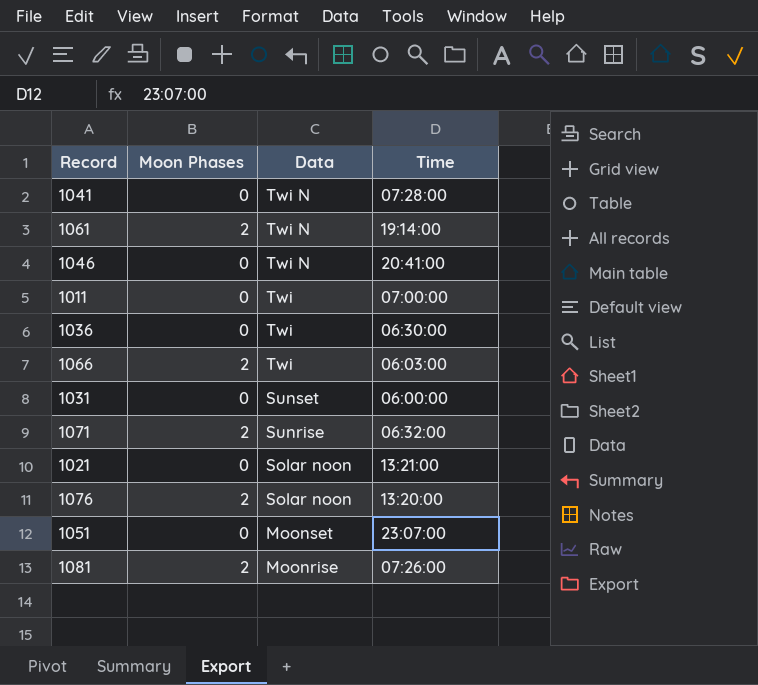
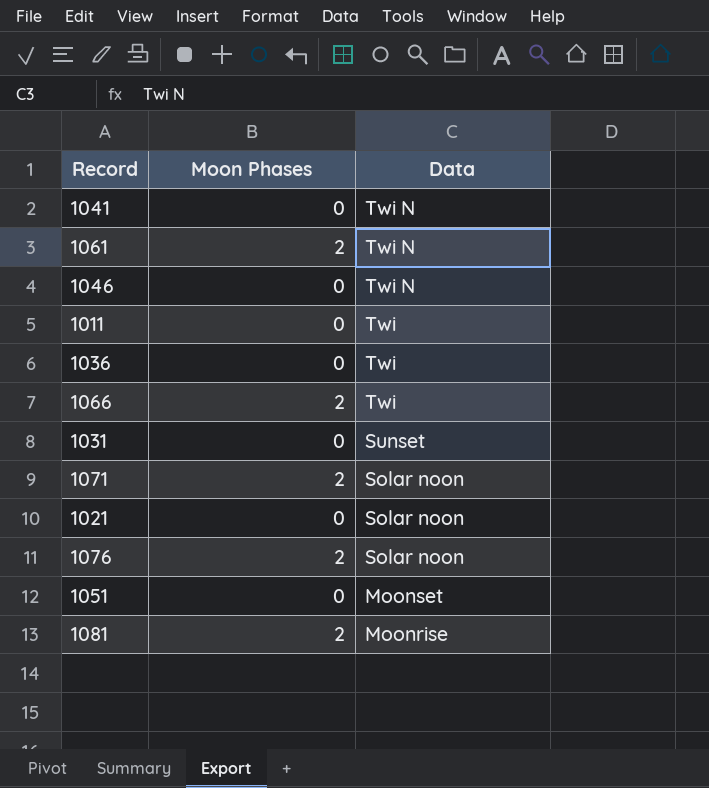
column Time | position: 4 -> none
1071 | Data: Sunrise -> Solar noon

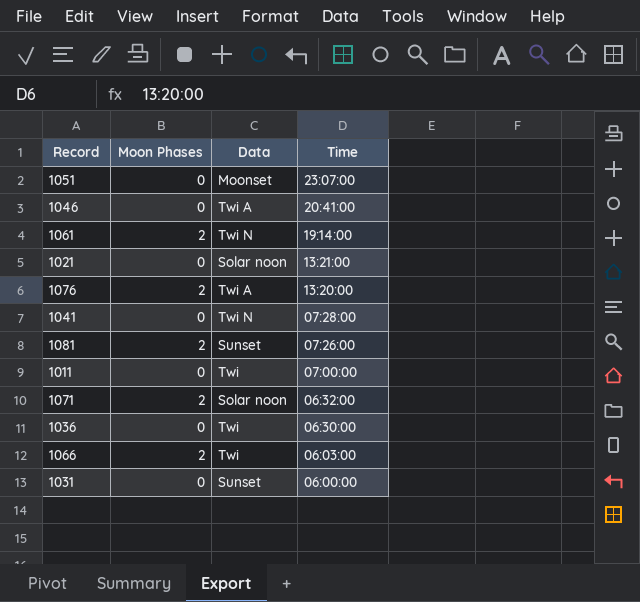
row order: Data descending -> Time descending
column Time | position: none -> 4
1046 | Data: Twi N -> Twi A
1076 | Data: Solar noon -> Twi A
1081 | Data: Moonrise -> Sunset

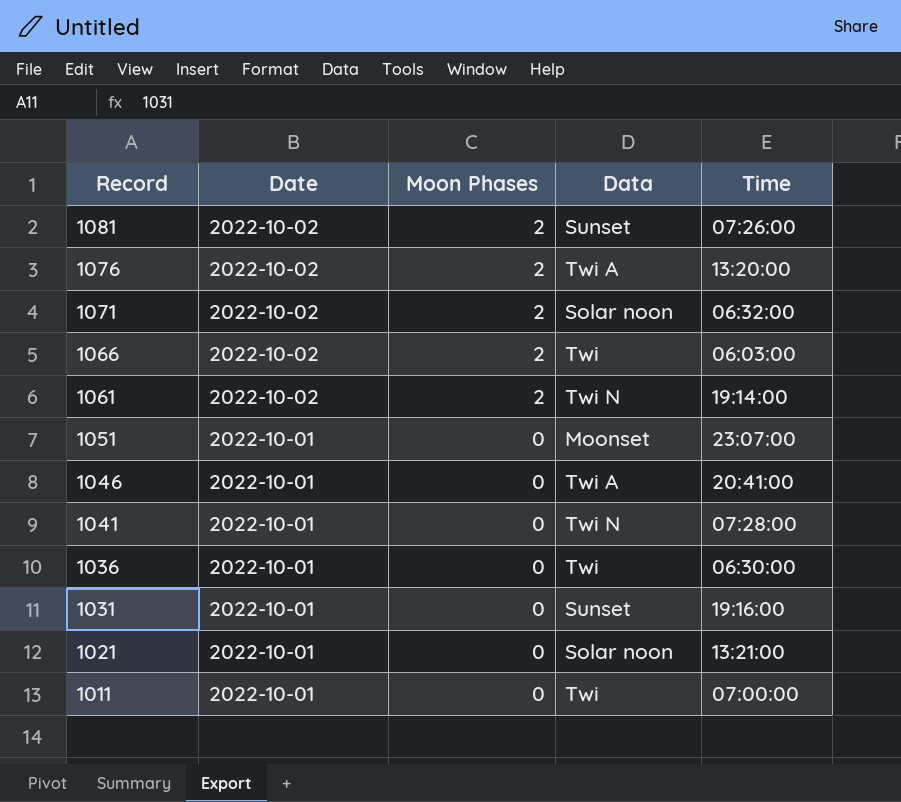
row order: Time descending -> Record descending
column Date | position: none -> 2
1031 | Time: 06:00:00 -> 19:16:00

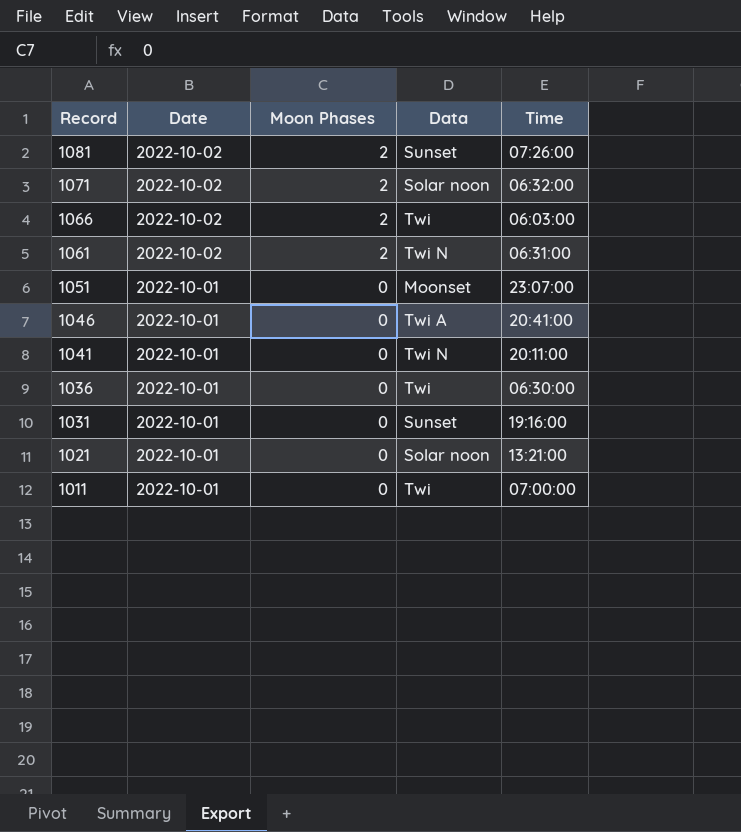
row 1076: 2022-10-02 | 2 | Twi A | 13:20:00 -> none
1061 | Time: 19:14:00 -> 06:31:00
1041 | Time: 07:28:00 -> 20:11:00

